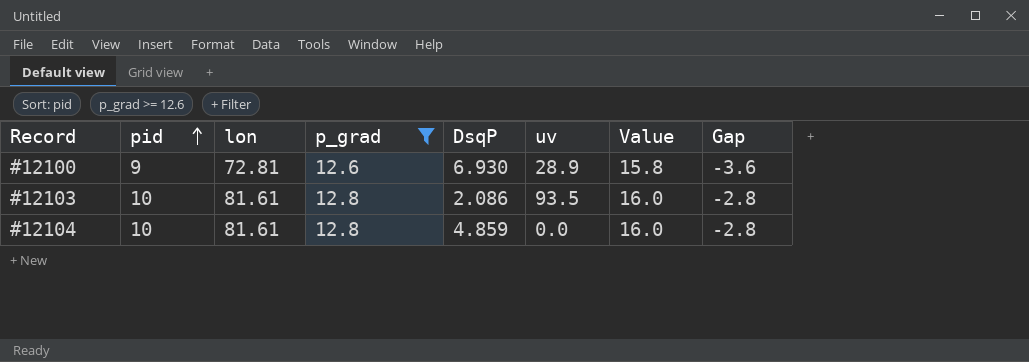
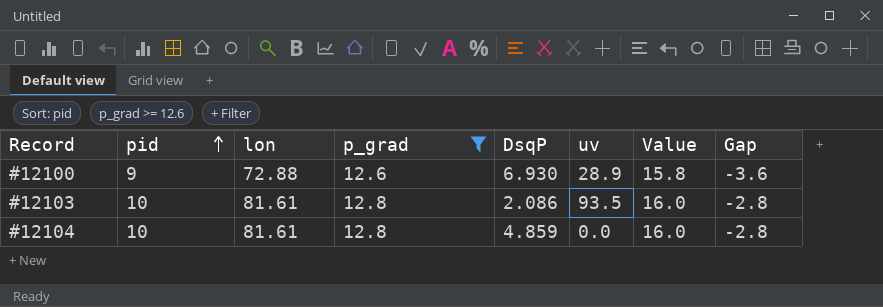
#12100 | lon: 72.81 -> 72.88

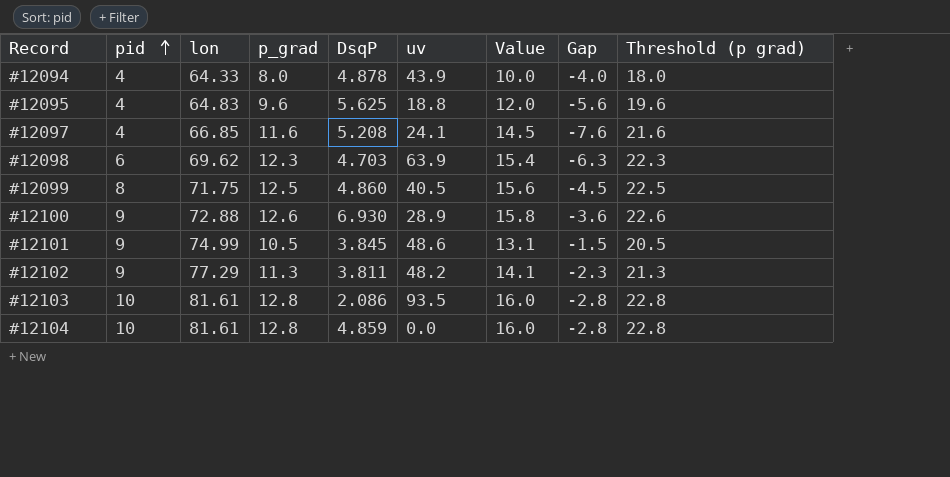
filter: p_grad >= 12.6 -> none
column Threshold (p grad) | formula: none -> [p_grad] + 10

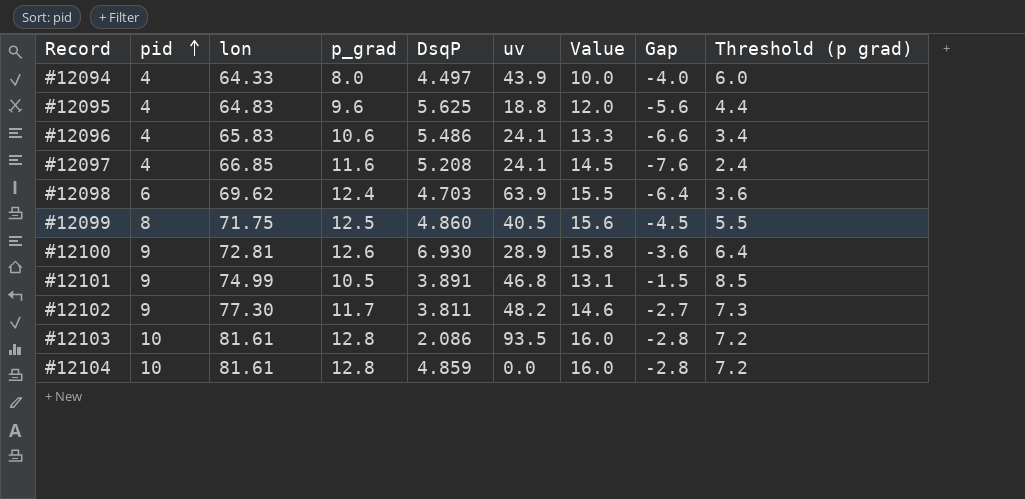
column Threshold (p grad) | formula: [p_grad] + 10 -> [Gap] + 10
#12094 | DsqP: 4.878 -> 4.497
row #12096: none -> 4 | 65.83 | 10.6 | 5.486 | 24.1 | 13.3 | -6.6 | 3.4
#12098 | p_grad: 12.3 -> 12.4
#12098 | Value: 15.4 -> 15.5
#12098 | Gap: -6.3 -> -6.4
#12100 | lon: 72.88 -> 72.81
#12101 | DsqP: 3.845 -> 3.891
#12101 | uv: 48.6 -> 46.8
#12102 | lon: 77.29 -> 77.30
#12102 | p_grad: 11.3 -> 11.7
#12102 | Value: 14.1 -> 14.6
#12102 | Gap: -2.3 -> -2.7

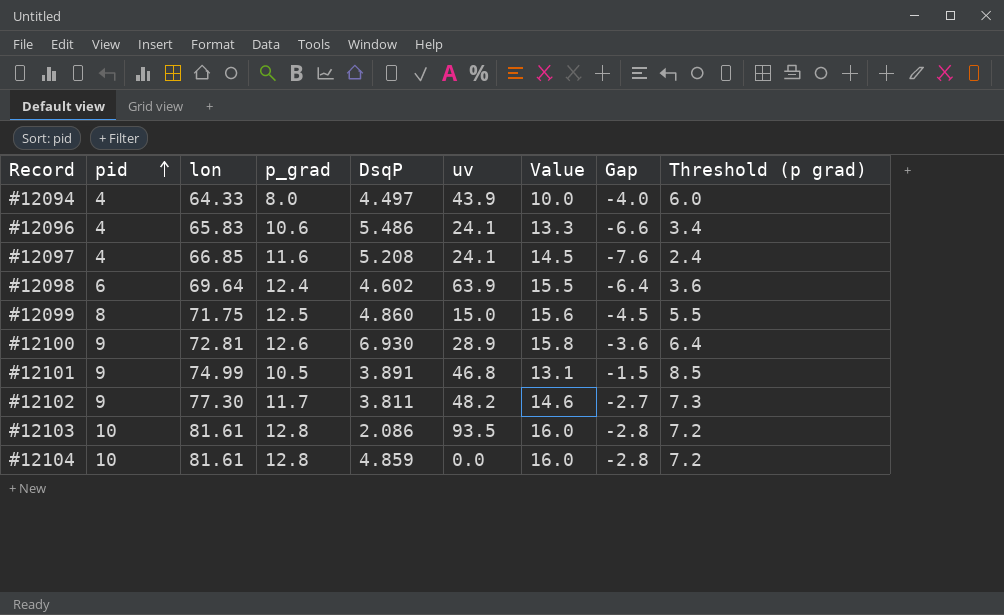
row #12095: 4 | 64.83 | 9.6 | 5.625 | 18.8 | 12.0 | -5.6 | 4.4 -> none
#12098 | lon: 69.62 -> 69.64
#12098 | DsqP: 4.703 -> 4.602
#12099 | uv: 40.5 -> 15.0

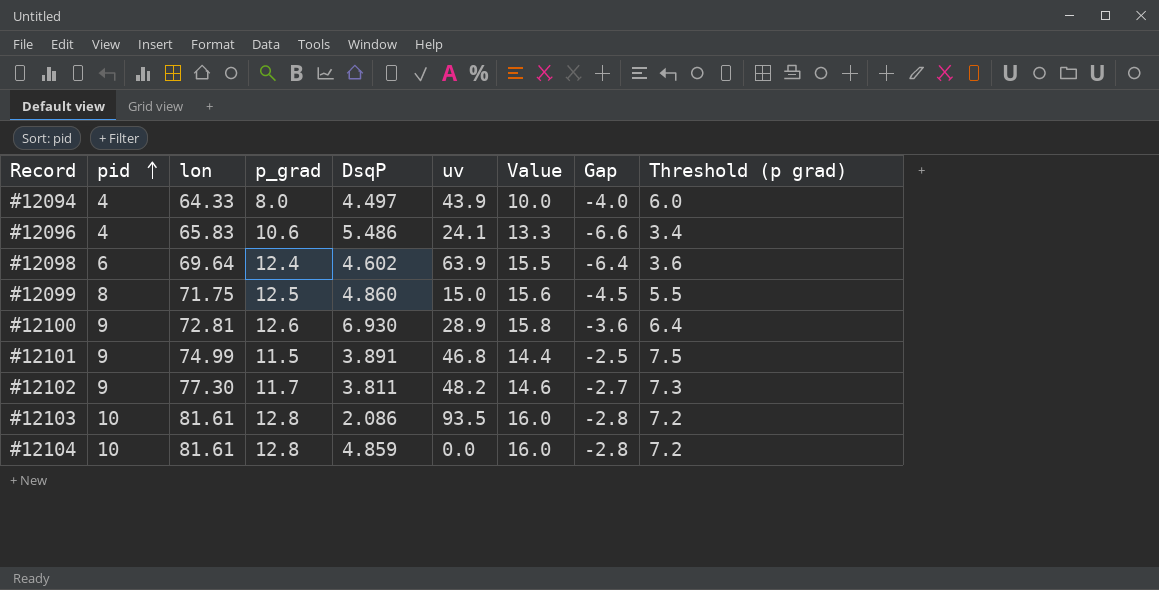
row #12097: 4 | 66.85 | 11.6 | 5.208 | 24.1 | 14.5 | -7.6 | 2.4 -> none
#12101 | p_grad: 10.5 -> 11.5
#12101 | Value: 13.1 -> 14.4
#12101 | Gap: -1.5 -> -2.5
#12101 | Threshold (p grad): 8.5 -> 7.5

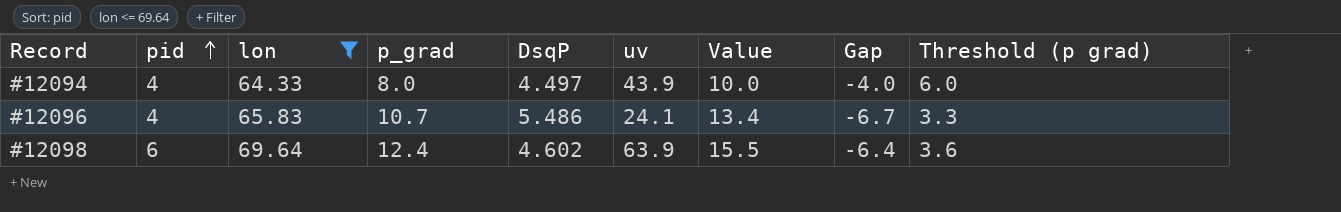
filter: none -> lon <= 69.64
#12096 | p_grad: 10.6 -> 10.7
#12096 | Value: 13.3 -> 13.4
#12096 | Gap: -6.6 -> -6.7
#12096 | Threshold (p grad): 3.4 -> 3.3

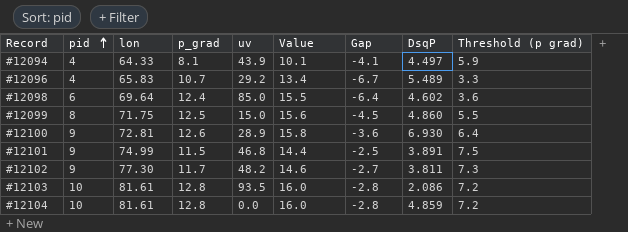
filter: lon <= 69.64 -> none
column DsqP | position: 5 -> 8
#12094 | p_grad: 8.0 -> 8.1
#12094 | Value: 10.0 -> 10.1
#12094 | Gap: -4.0 -> -4.1
#12094 | Threshold (p grad): 6.0 -> 5.9
#12096 | uv: 24.1 -> 29.2
#12096 | DsqP: 5.486 -> 5.489
#12098 | uv: 63.9 -> 85.0

